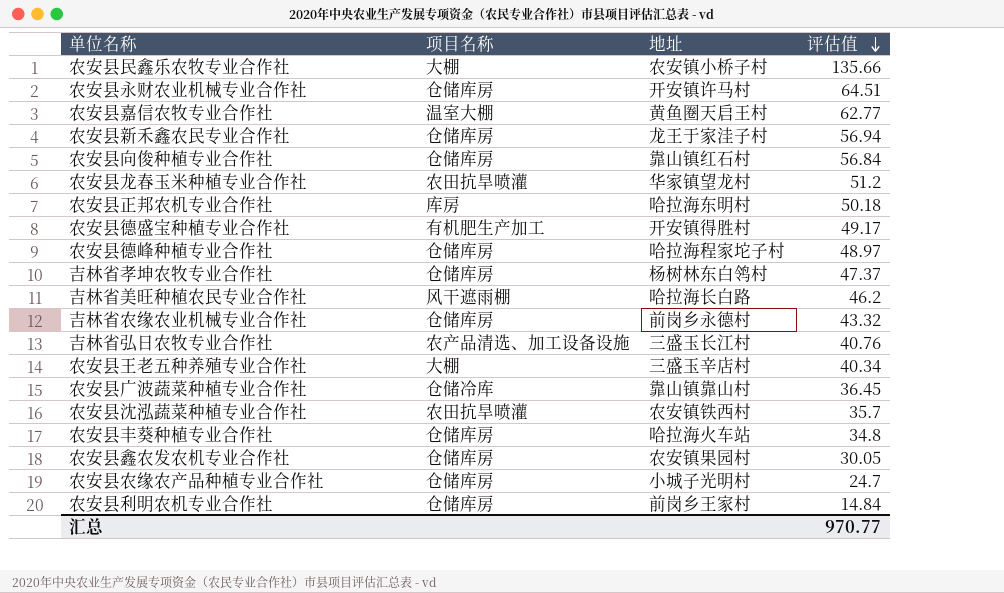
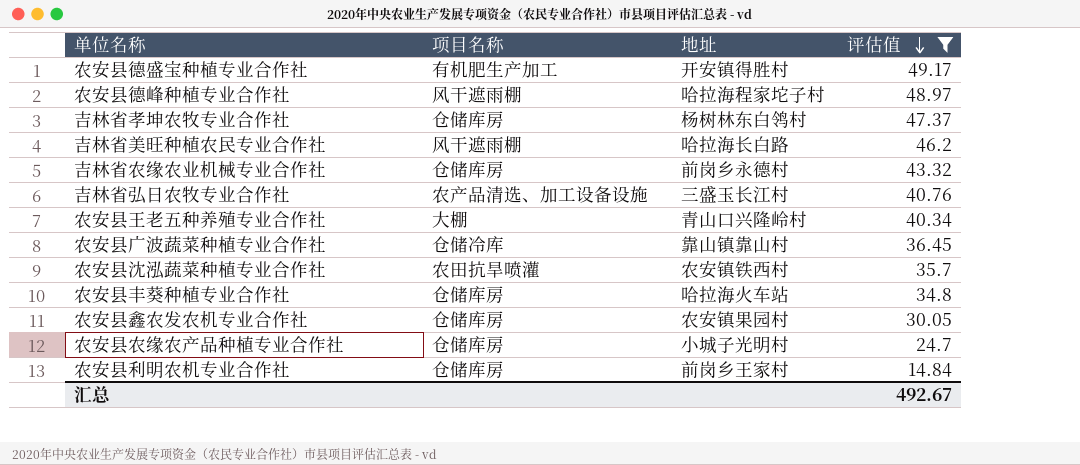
filter: none -> 评估值 <= 49.17
农安县德峰种植专业合作社 | 项目名称: 仓储库房 -> 风干遮雨棚
农安县王老五种养殖专业合作社 | 地址: 三盛玉辛店村 -> 青山口兴隆岭村
汇总 | 评估值: 970.77 -> 492.67

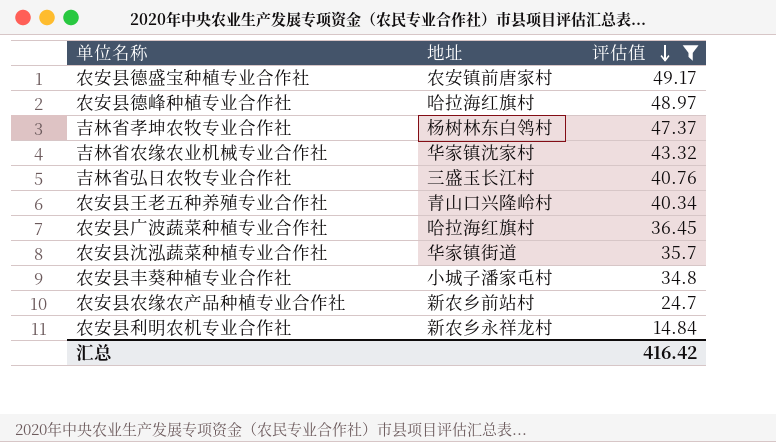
column 项目名称 | position: 2 -> none
row 吉林省美旺种植农民专业合作社: 风干遮雨棚 | 哈拉海长白路 | 46.2 -> none
row 农安县鑫农发农机专业合作社: 仓储库房 | 农安镇果园村 | 30.05 -> none
农安县德盛宝种植专业合作社 | 地址: 开安镇得胜村 -> 农安镇前唐家村
农安县德峰种植专业合作社 | 地址: 哈拉海程家坨子村 -> 哈拉海红旗村
吉林省农缘农业机械专业合作社 | 地址: 前岗乡永德村 -> 华家镇沈家村
农安县广波蔬菜种植专业合作社 | 地址: 靠山镇靠山村 -> 哈拉海红旗村
农安县沈泓蔬菜种植专业合作社 | 地址: 农安镇铁西村 -> 华家镇街道
农安县丰葵种植专业合作社 | 地址: 哈拉海火车站 -> 小城子潘家屯村
农安县农缘农产品种植专业合作社 | 地址: 小城子光明村 -> 新农乡前站村
农安县利明农机专业合作社 | 地址: 前岗乡王家村 -> 新农乡永祥龙村
汇总 | 评估值: 492.67 -> 416.42

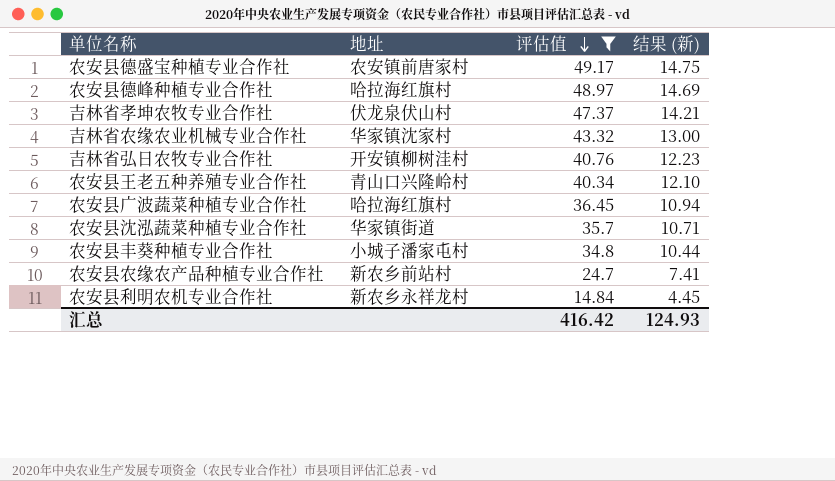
column 结果 (新) | formula: none -> [评估值] * 0.3
吉林省孝坤农牧专业合作社 | 地址: 杨树林东白鸰村 -> 伏龙泉伏山村
吉林省弘日农牧专业合作社 | 地址: 三盛玉长江村 -> 开安镇柳树洼村

